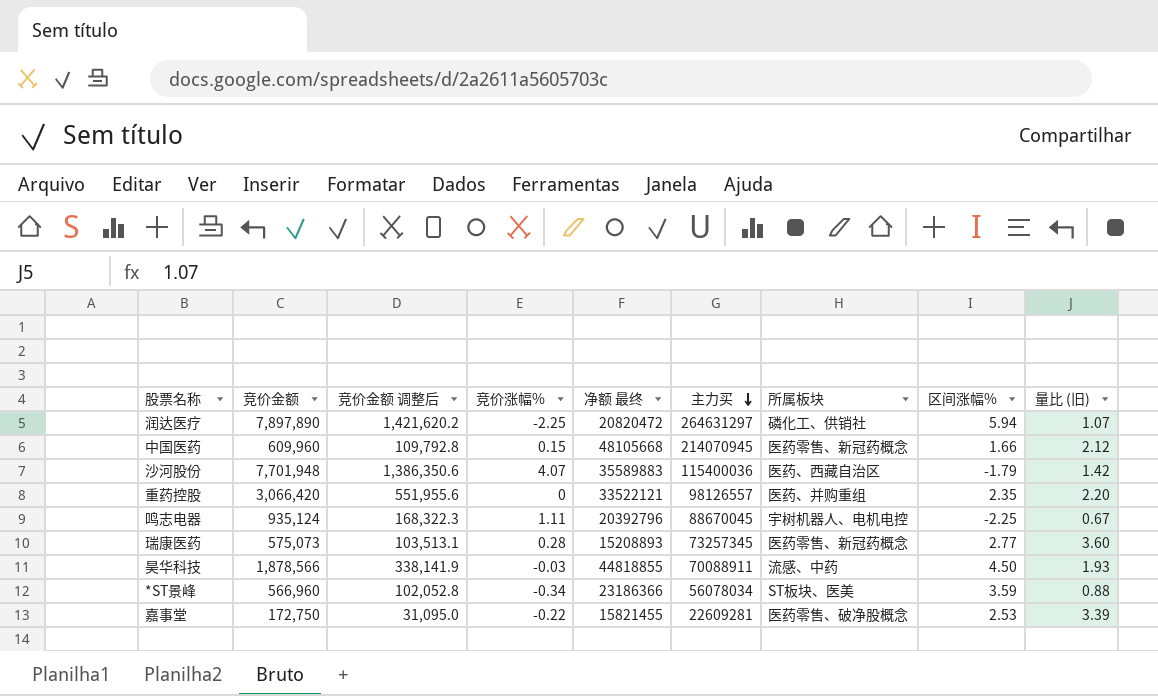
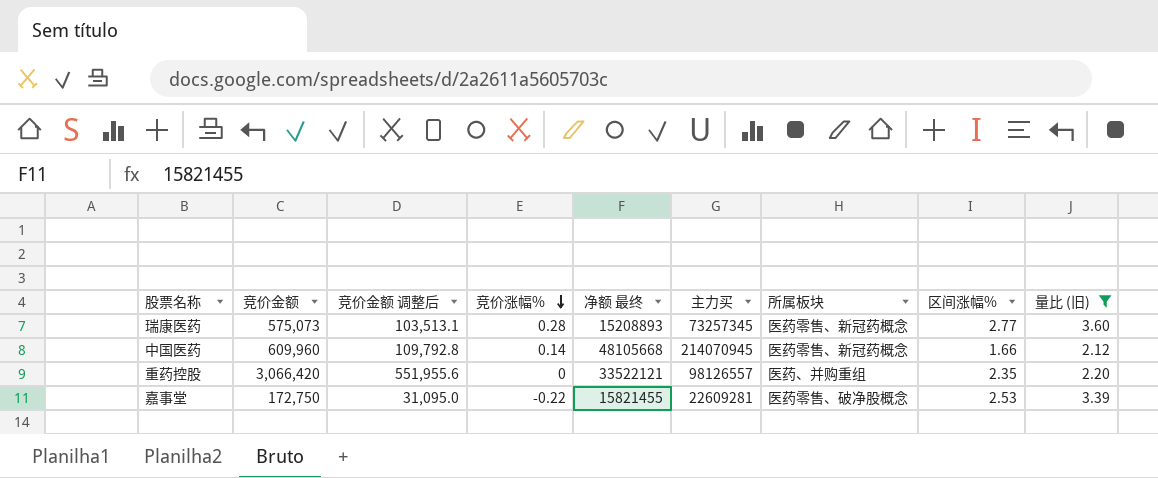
filter: none -> 量比 (旧) >= 2.12
row order: 主力买 descending -> 竞价涨幅% descending
中国医药 | 竞价涨幅%: 0.15 -> 0.14

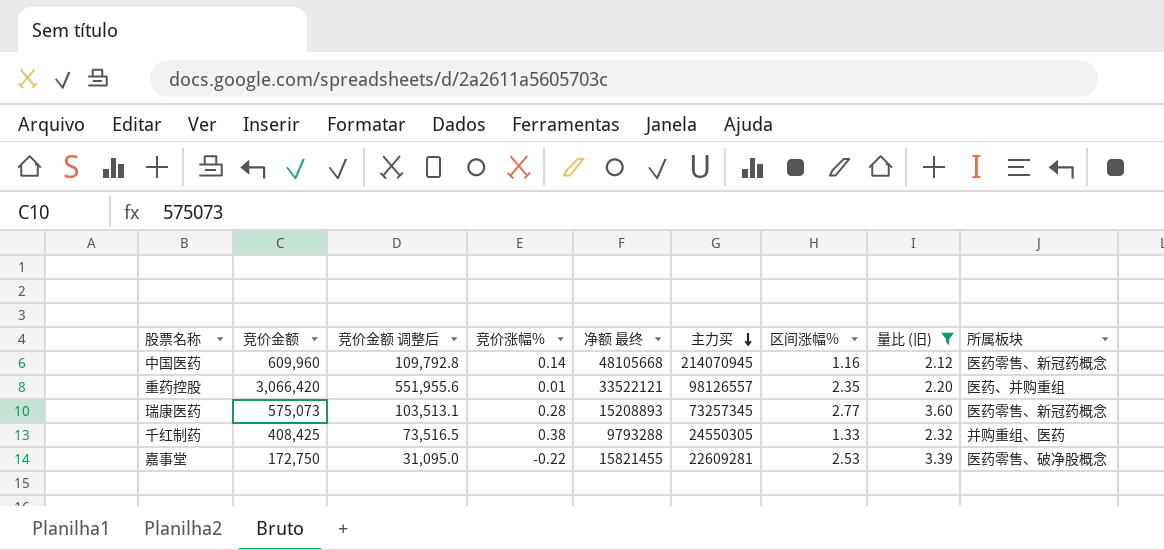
row order: 竞价涨幅% descending -> 主力买 descending
column 所属板块 | position: 7 -> 9
中国医药 | 区间涨幅%: 1.66 -> 1.16
重药控股 | 竞价涨幅%: 0 -> 0.01
row 千红制药: none -> 408,425 | 73,516.5 | 0.38 | 9793288 | 24550305 | 1.33 | 2.32 | 并购重组、医药

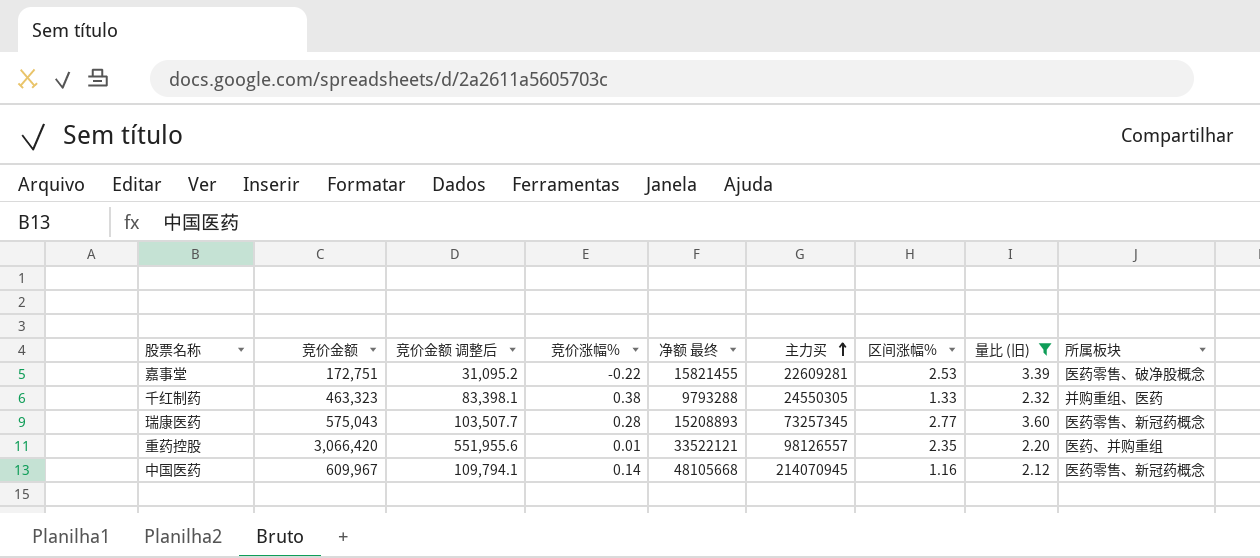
row order: 主力买 descending -> 主力买 ascending
嘉事堂 | 竞价金额: 172,750 -> 172,751
嘉事堂 | 竞价金额 调整后: 31,095.0 -> 31,095.2
千红制药 | 竞价金额: 408,425 -> 463,323
千红制药 | 竞价金额 调整后: 73,516.5 -> 83,398.1
瑞康医药 | 竞价金额: 575,073 -> 575,043
瑞康医药 | 竞价金额 调整后: 103,513.1 -> 103,507.7
中国医药 | 竞价金额: 609,960 -> 609,967
中国医药 | 竞价金额 调整后: 109,792.8 -> 109,794.1

